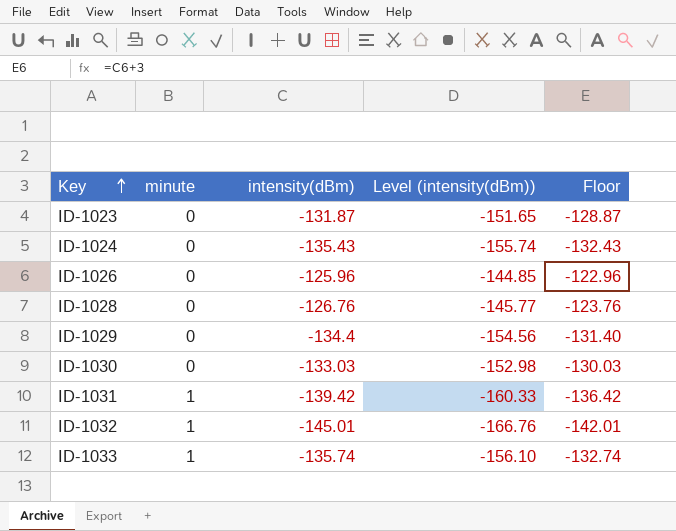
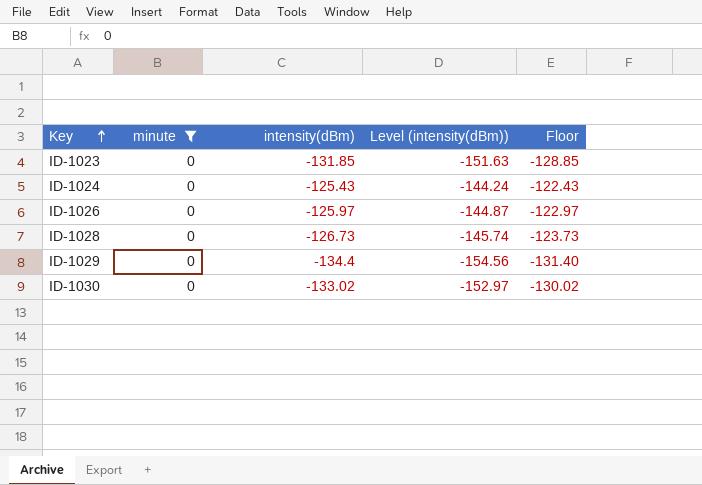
filter: none -> minute = 0
ID-1023 | intensity(dBm): -131.87 -> -131.85
ID-1023 | Level (intensity(dBm)): -151.65 -> -151.63
ID-1023 | Floor: -128.87 -> -128.85
ID-1024 | intensity(dBm): -135.43 -> -125.43
ID-1024 | Level (intensity(dBm)): -155.74 -> -144.24
ID-1024 | Floor: -132.43 -> -122.43
ID-1026 | intensity(dBm): -125.96 -> -125.97
ID-1026 | Level (intensity(dBm)): -144.85 -> -144.87
ID-1026 | Floor: -122.96 -> -122.97
ID-1028 | intensity(dBm): -126.76 -> -126.73
ID-1028 | Level (intensity(dBm)): -145.77 -> -145.74
ID-1028 | Floor: -123.76 -> -123.73
ID-1030 | intensity(dBm): -133.03 -> -133.02
ID-1030 | Level (intensity(dBm)): -152.98 -> -152.97
ID-1030 | Floor: -130.03 -> -130.02

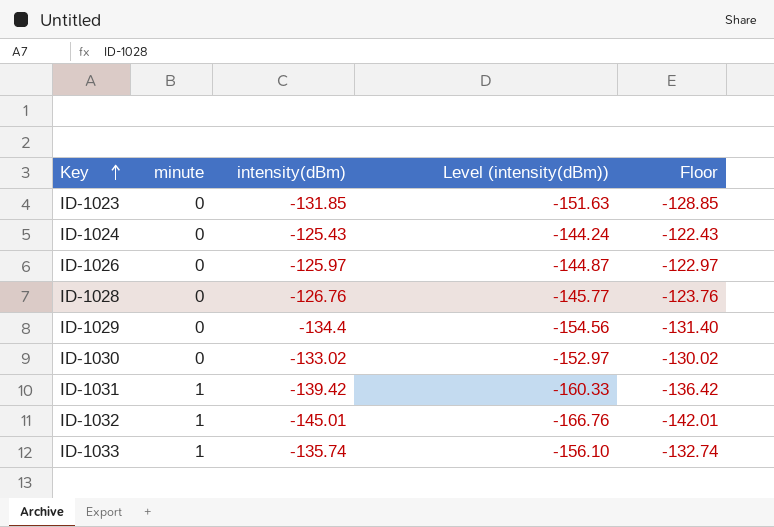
filter: minute = 0 -> none
ID-1028 | intensity(dBm): -126.73 -> -126.76
ID-1028 | Level (intensity(dBm)): -145.74 -> -145.77
ID-1028 | Floor: -123.73 -> -123.76

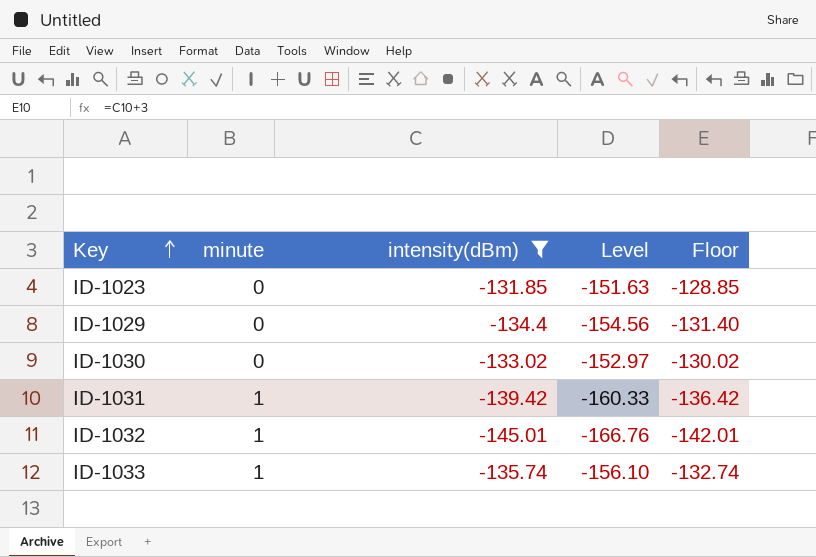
filter: none -> intensity(dBm) <= -131.85
column name: Level (intensity(dBm)) -> Level

